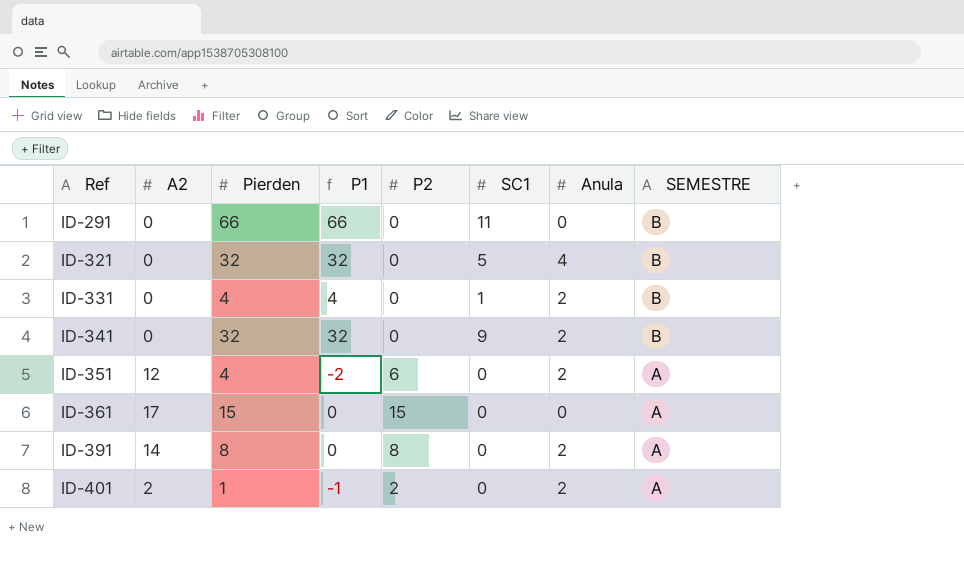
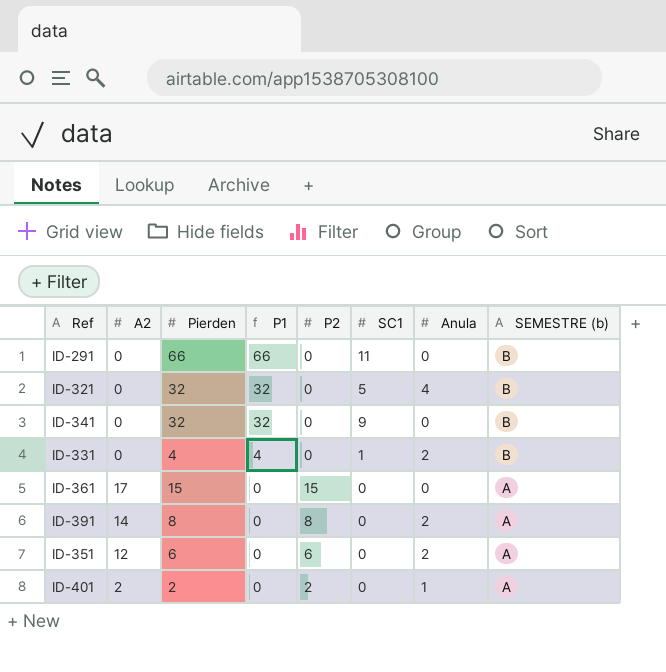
row order: Ref ascending -> P1 descending
column name: SEMESTRE -> SEMESTRE (b)
ID-341 | Anula: 2 -> 0
ID-351 | Pierden: 4 -> 6
ID-351 | P1: -2 -> 0
ID-401 | Pierden: 1 -> 2
ID-401 | P1: -1 -> 0
ID-401 | Anula: 2 -> 1

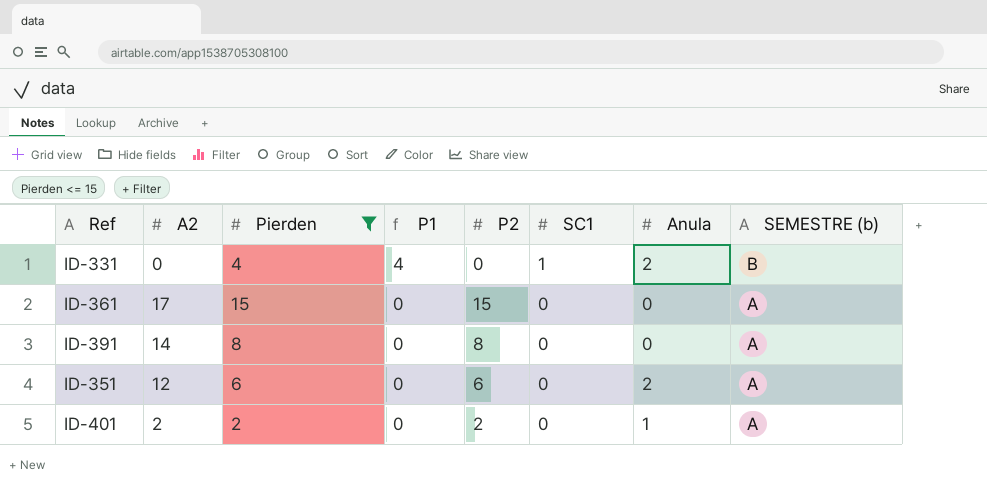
filter: none -> Pierden <= 15
ID-391 | Anula: 2 -> 0

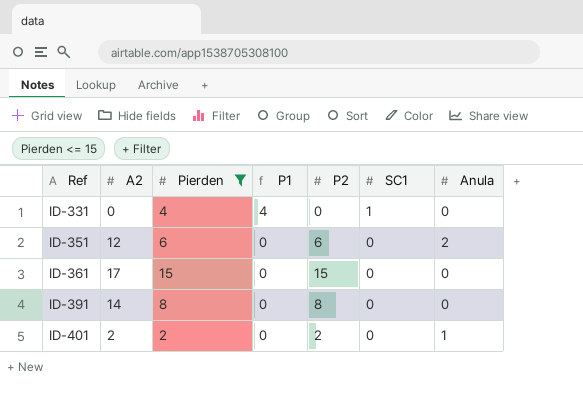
row order: P1 descending -> Ref ascending
column SEMESTRE (b) | position: 8 -> none
ID-331 | Anula: 2 -> 0

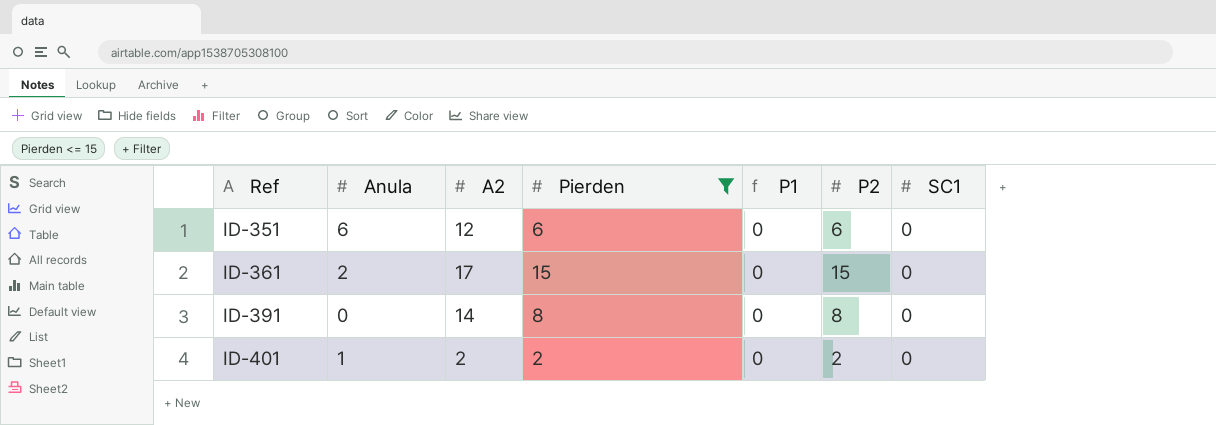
column Anula | position: 7 -> 2
row ID-331: 0 | 4 | 4 | 0 | 1 | 0 -> none
ID-351 | Anula: 2 -> 6
ID-361 | Anula: 0 -> 2

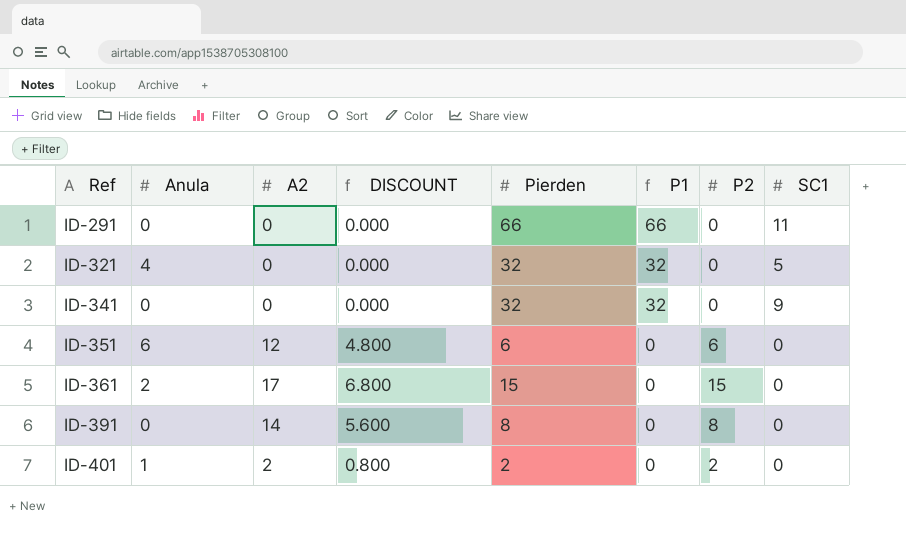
filter: Pierden <= 15 -> none
column DISCOUNT | formula: none -> [A2] * 0.4

